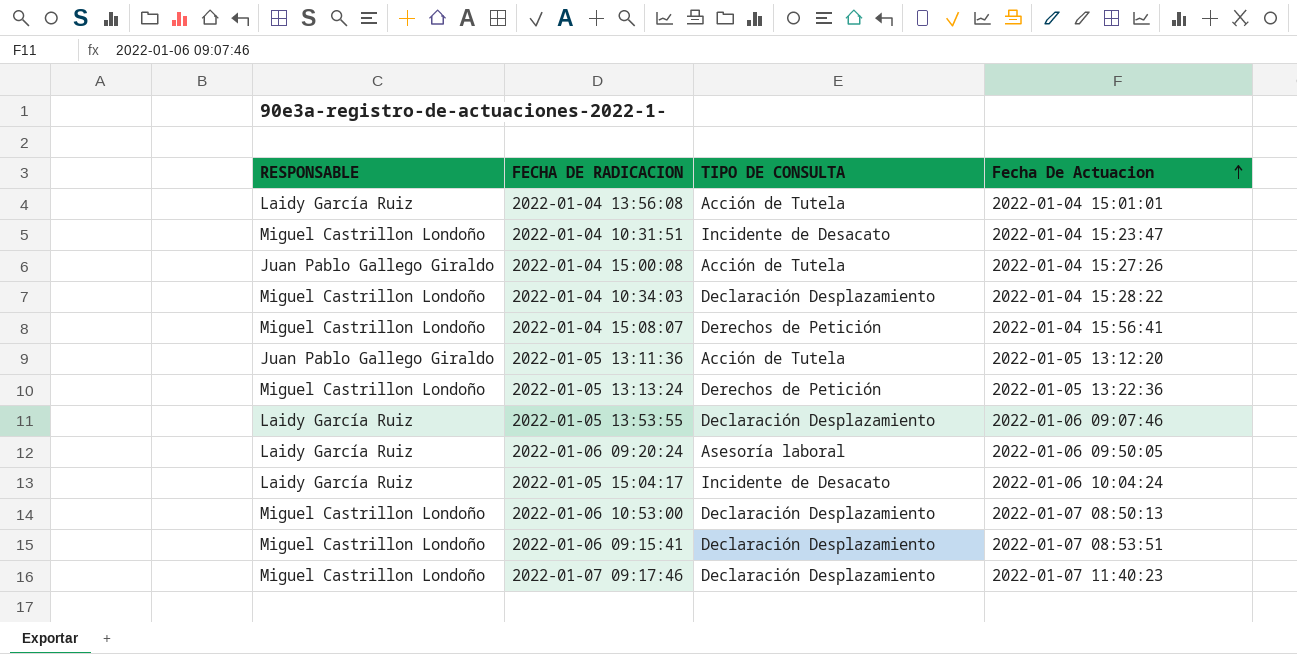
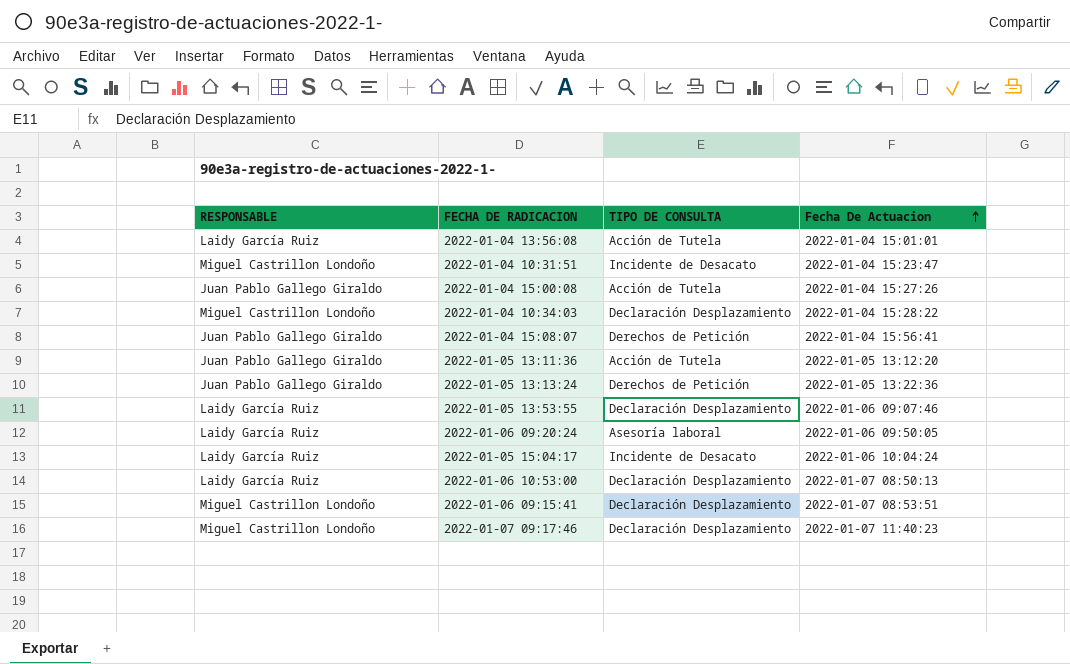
2022-01-04 15:08:07 | RESPONSABLE: Miguel Castrillon Londoño -> Juan Pablo Gallego Giraldo
2022-01-05 13:13:24 | RESPONSABLE: Miguel Castrillon Londoño -> Juan Pablo Gallego Giraldo
2022-01-06 10:53:00 | RESPONSABLE: Miguel Castrillon Londoño -> Laidy García Ruiz

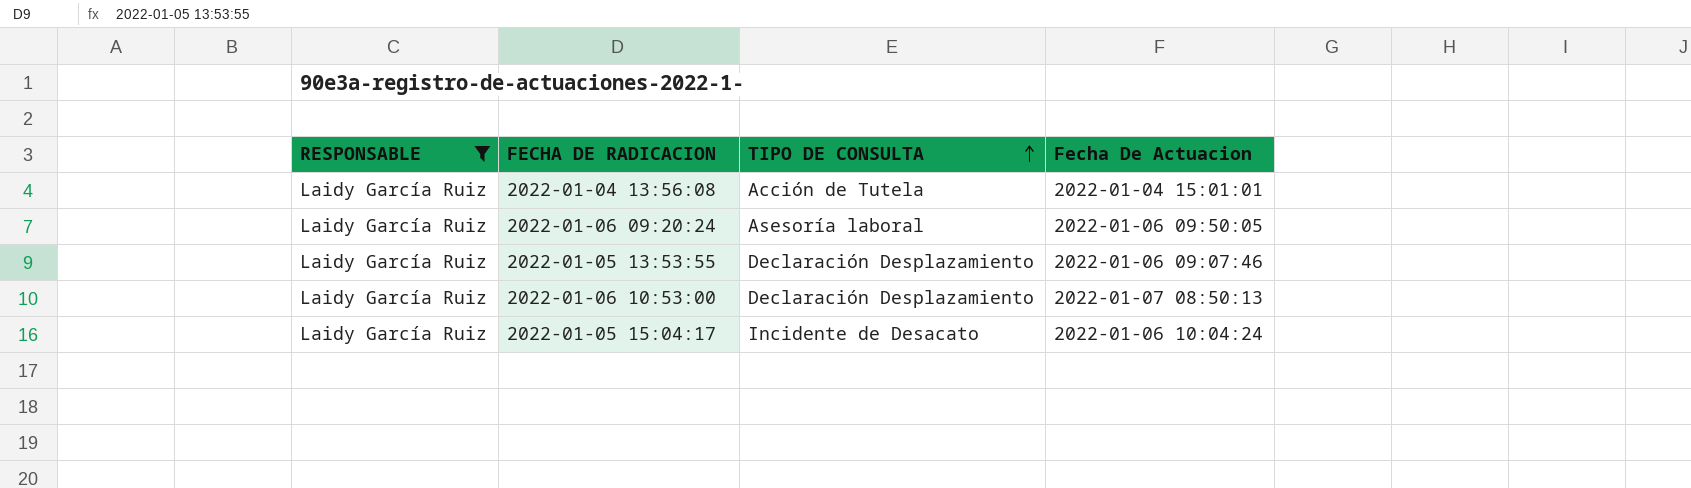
filter: none -> RESPONSABLE = Laidy García Ruiz
row order: Fecha De Actuacion ascending -> TIPO DE CONSULTA ascending

